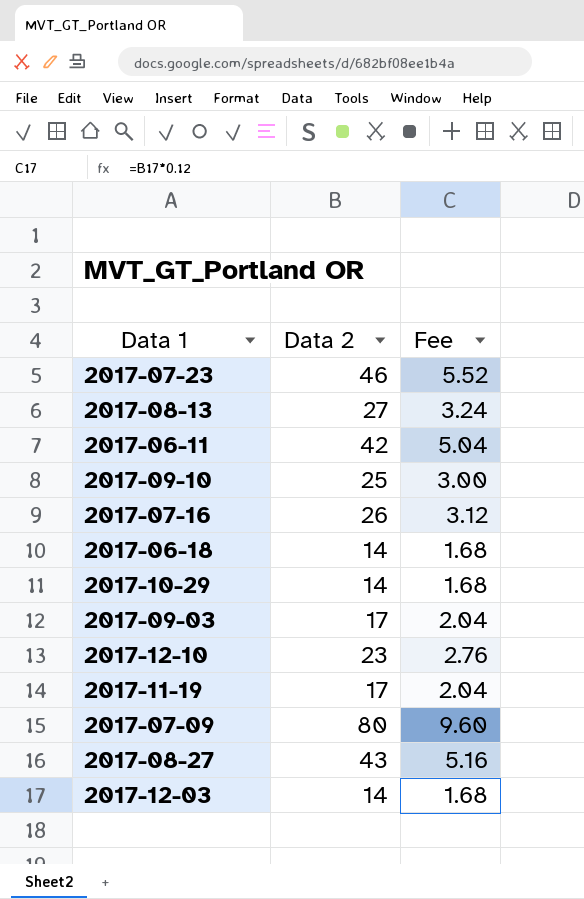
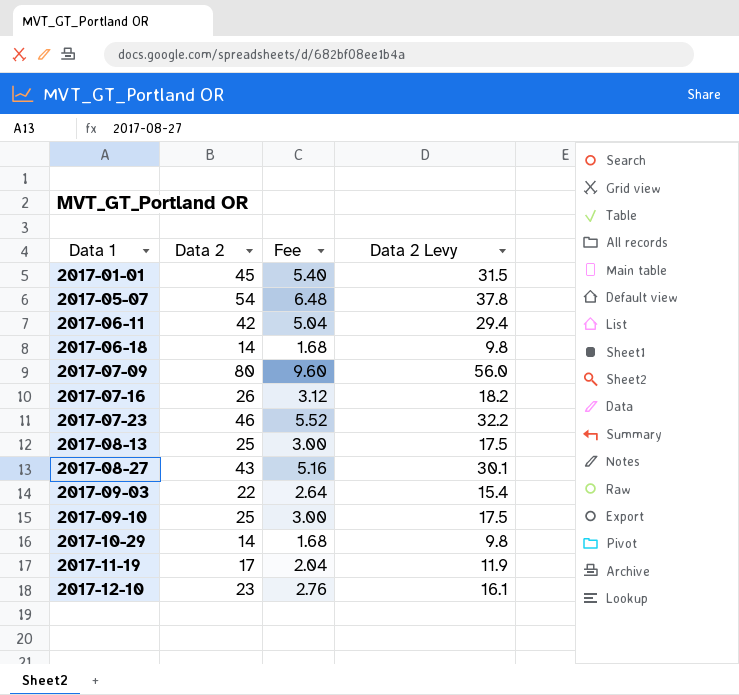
row order: none -> Data 1 ascending
column Data 2 Levy | formula: none -> [Data 2] * 0.7
row 2017-12-03: 14 | 1.68 -> none
row 2017-01-01: none -> 45 | 5.40 | 31.5
row 2017-05-07: none -> 54 | 6.48 | 37.8
2017-08-13 | Data 2: 27 -> 25
2017-08-13 | Fee: 3.24 -> 3.00
2017-09-03 | Data 2: 17 -> 22
2017-09-03 | Fee: 2.04 -> 2.64

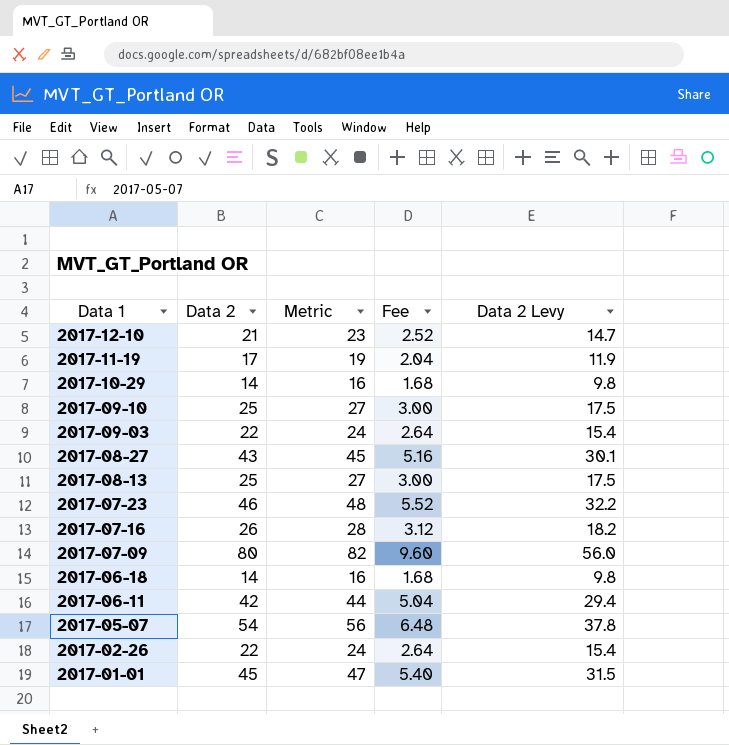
row order: Data 1 ascending -> Data 1 descending
column Metric | formula: none -> [Data 2] + 2
2017-12-10 | Data 2: 23 -> 21
2017-12-10 | Fee: 2.76 -> 2.52
2017-12-10 | Data 2 Levy: 16.1 -> 14.7
row 2017-02-26: none -> 22 | 24 | 2.64 | 15.4

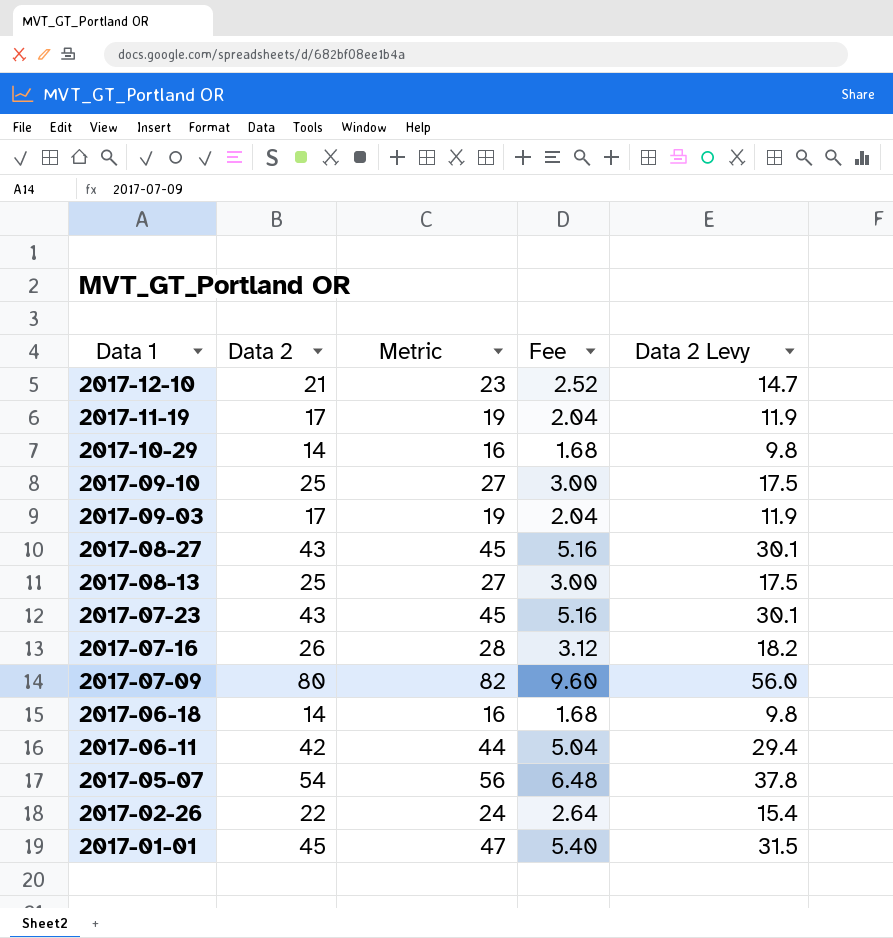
2017-09-03 | Data 2: 22 -> 17
2017-09-03 | Metric: 24 -> 19
2017-09-03 | Fee: 2.64 -> 2.04
2017-09-03 | Data 2 Levy: 15.4 -> 11.9
2017-07-23 | Data 2: 46 -> 43
2017-07-23 | Metric: 48 -> 45
2017-07-23 | Fee: 5.52 -> 5.16
2017-07-23 | Data 2 Levy: 32.2 -> 30.1

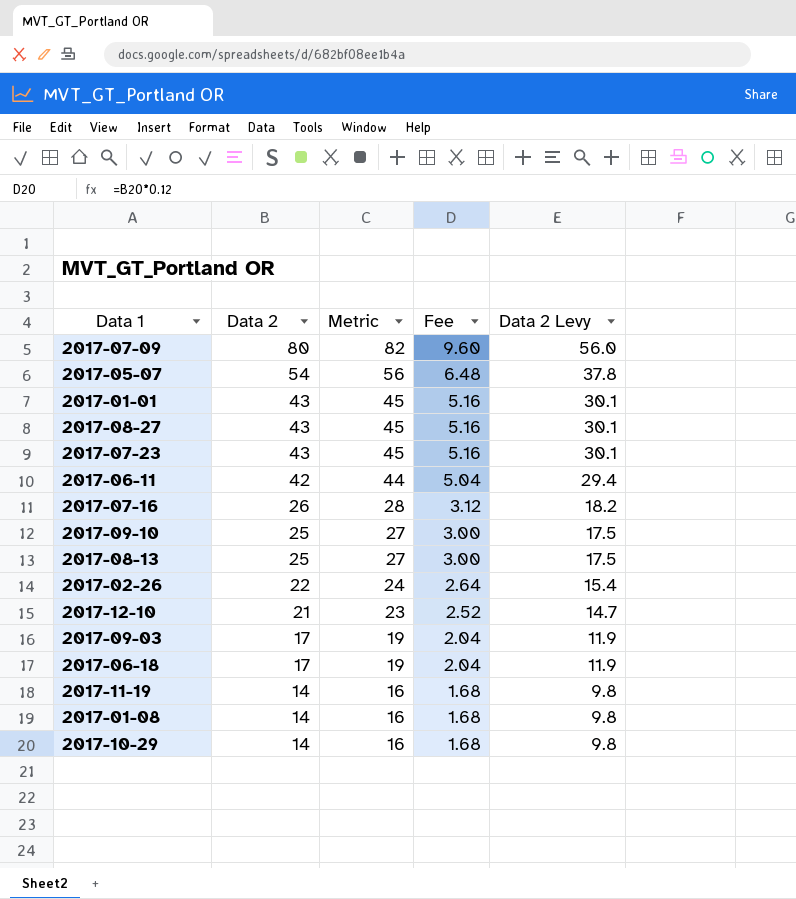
row order: Data 1 descending -> Data 2 descending
2017-01-01 | Data 2: 45 -> 43
2017-01-01 | Metric: 47 -> 45
2017-01-01 | Fee: 5.40 -> 5.16
2017-01-01 | Data 2 Levy: 31.5 -> 30.1
2017-06-18 | Data 2: 14 -> 17
2017-06-18 | Metric: 16 -> 19
2017-06-18 | Fee: 1.68 -> 2.04
2017-06-18 | Data 2 Levy: 9.8 -> 11.9
2017-11-19 | Data 2: 17 -> 14
2017-11-19 | Metric: 19 -> 16
2017-11-19 | Fee: 2.04 -> 1.68
2017-11-19 | Data 2 Levy: 11.9 -> 9.8
row 2017-01-08: none -> 14 | 16 | 1.68 | 9.8

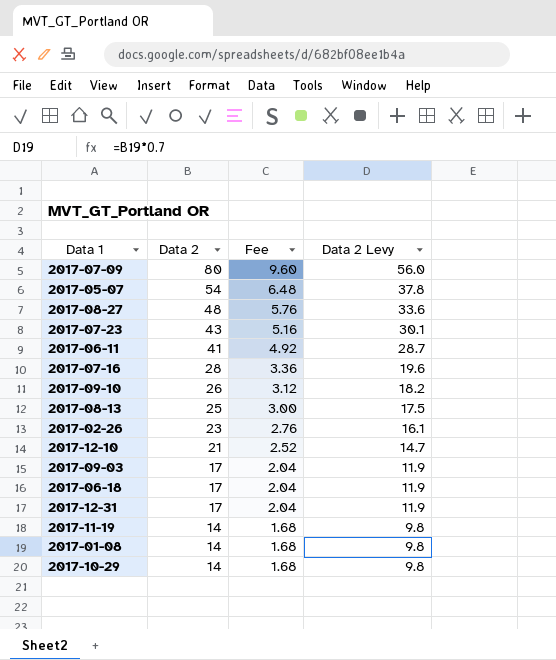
column Metric | formula: [Data 2] + 2 -> none
row 2017-01-01: 43 | 45 | 5.16 | 30.1 -> none
2017-08-27 | Data 2: 43 -> 48
2017-08-27 | Fee: 5.16 -> 5.76
2017-08-27 | Data 2 Levy: 30.1 -> 33.6
2017-06-11 | Data 2: 42 -> 41
2017-06-11 | Fee: 5.04 -> 4.92
2017-06-11 | Data 2 Levy: 29.4 -> 28.7
2017-07-16 | Data 2: 26 -> 28
2017-07-16 | Fee: 3.12 -> 3.36
2017-07-16 | Data 2 Levy: 18.2 -> 19.6
2017-09-10 | Data 2: 25 -> 26
2017-09-10 | Fee: 3.00 -> 3.12
2017-09-10 | Data 2 Levy: 17.5 -> 18.2
2017-02-26 | Data 2: 22 -> 23
2017-02-26 | Fee: 2.64 -> 2.76
2017-02-26 | Data 2 Levy: 15.4 -> 16.1
row 2017-12-31: none -> 17 | 2.04 | 11.9

